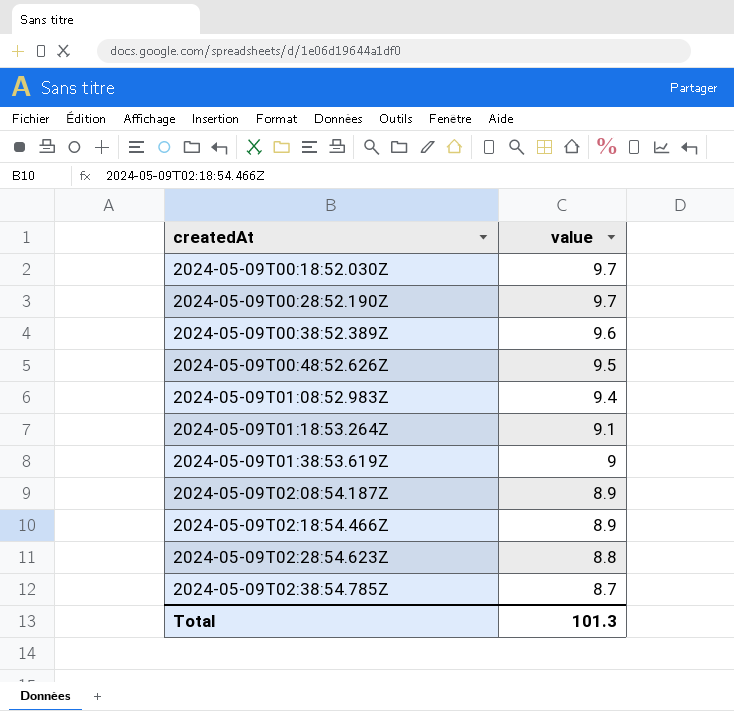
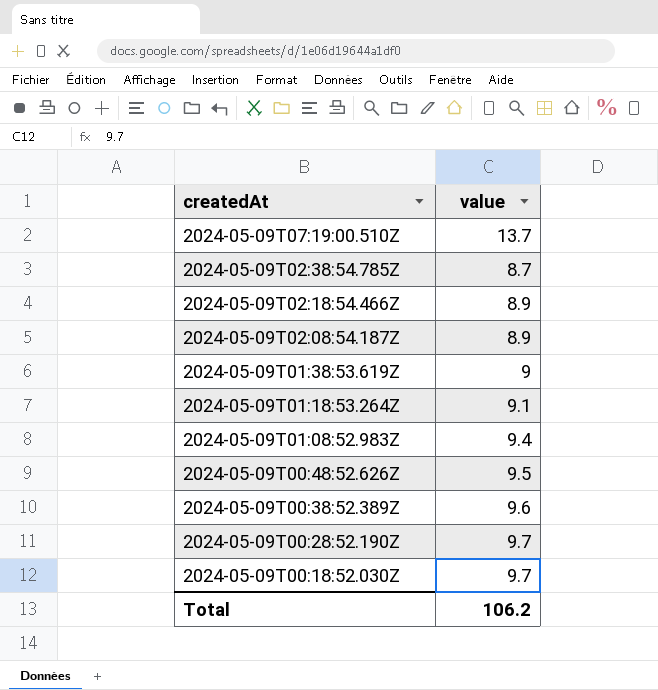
row order: createdAt ascending -> createdAt descending
row 2024-05-09T02:28:54.623Z: 8.8 -> none
row 2024-05-09T07:19:00.510Z: none -> 13.7
Total | value: 101.3 -> 106.2

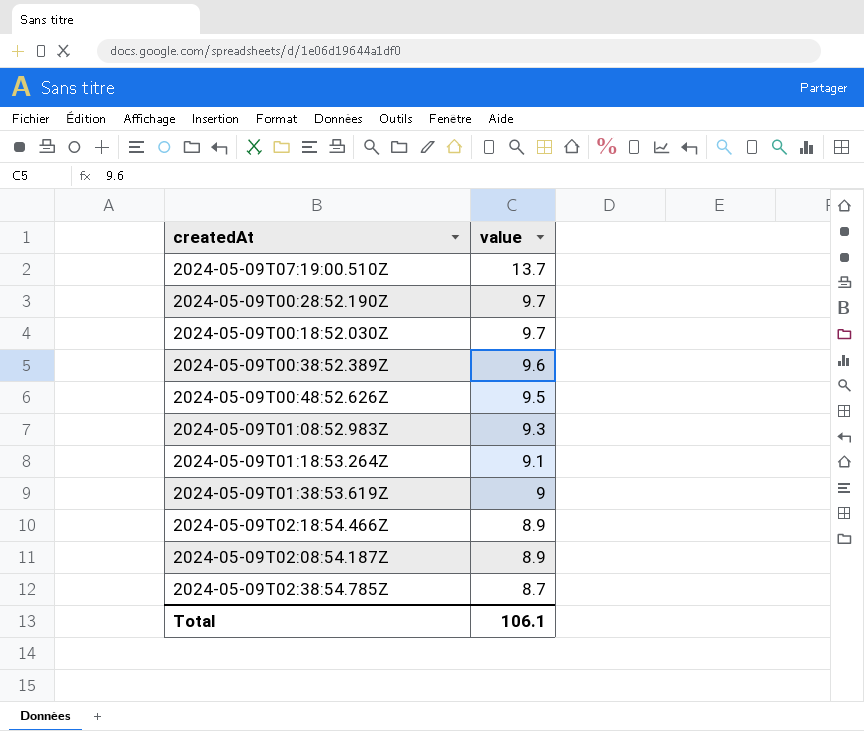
row order: createdAt descending -> value descending
2024-05-09T01:08:52.983Z | value: 9.4 -> 9.3
Total | value: 106.2 -> 106.1

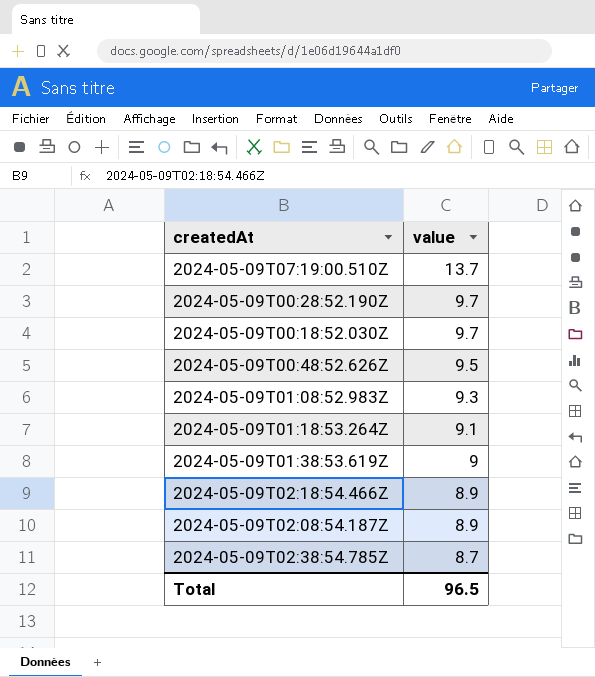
row 2024-05-09T00:38:52.389Z: 9.6 -> none
Total | value: 106.1 -> 96.5

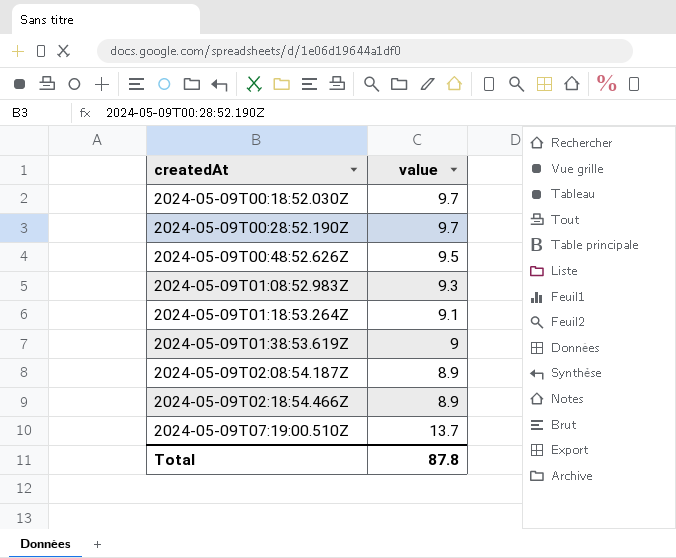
row order: value descending -> createdAt ascending
row 2024-05-09T02:38:54.785Z: 8.7 -> none
Total | value: 96.5 -> 87.8

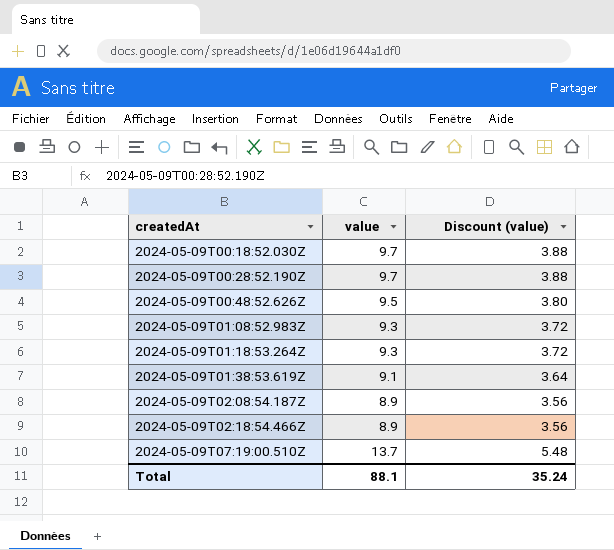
column Discount (value) | formula: none -> [value] * 0.4
2024-05-09T01:18:53.264Z | value: 9.1 -> 9.3
2024-05-09T01:38:53.619Z | value: 9 -> 9.1
Total | value: 87.8 -> 88.1

